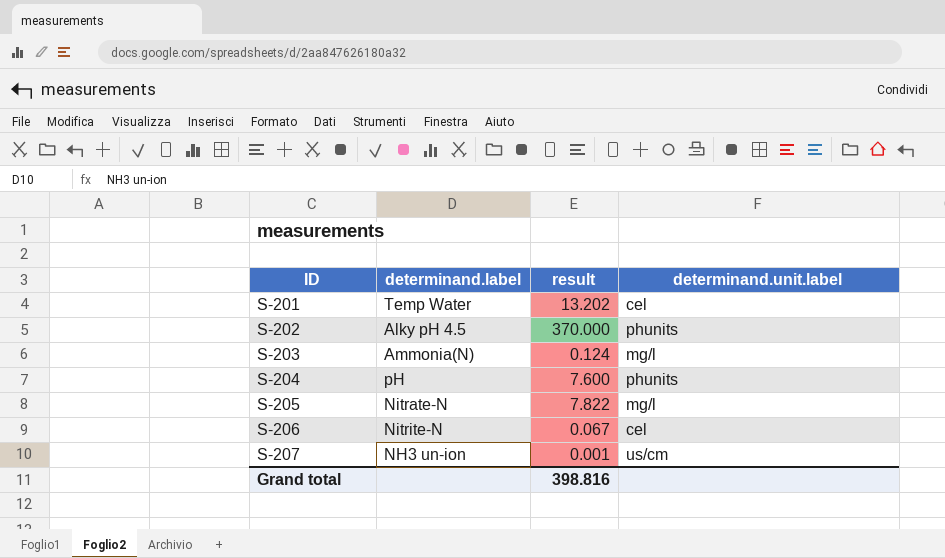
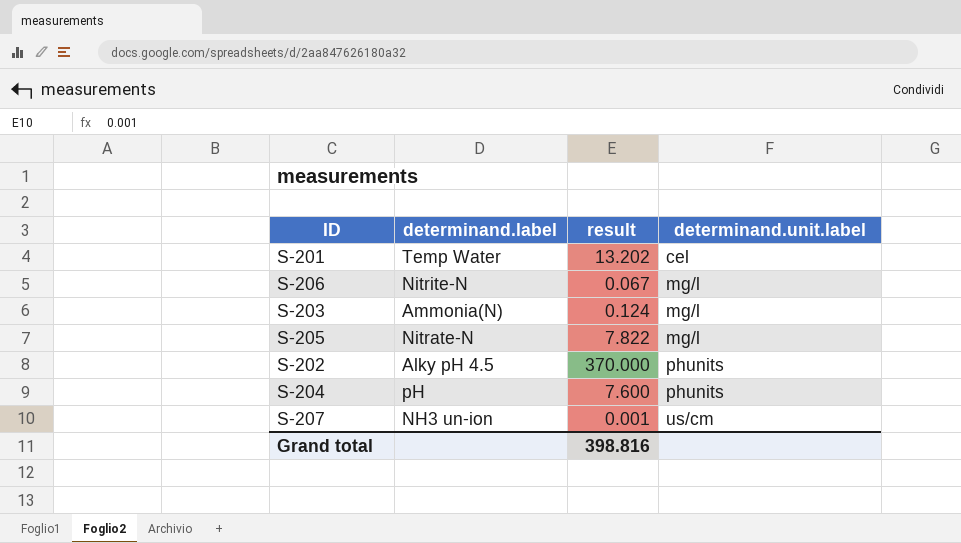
row order: ID ascending -> determinand.unit.label ascending
S-206 | determinand.unit.label: cel -> mg/l

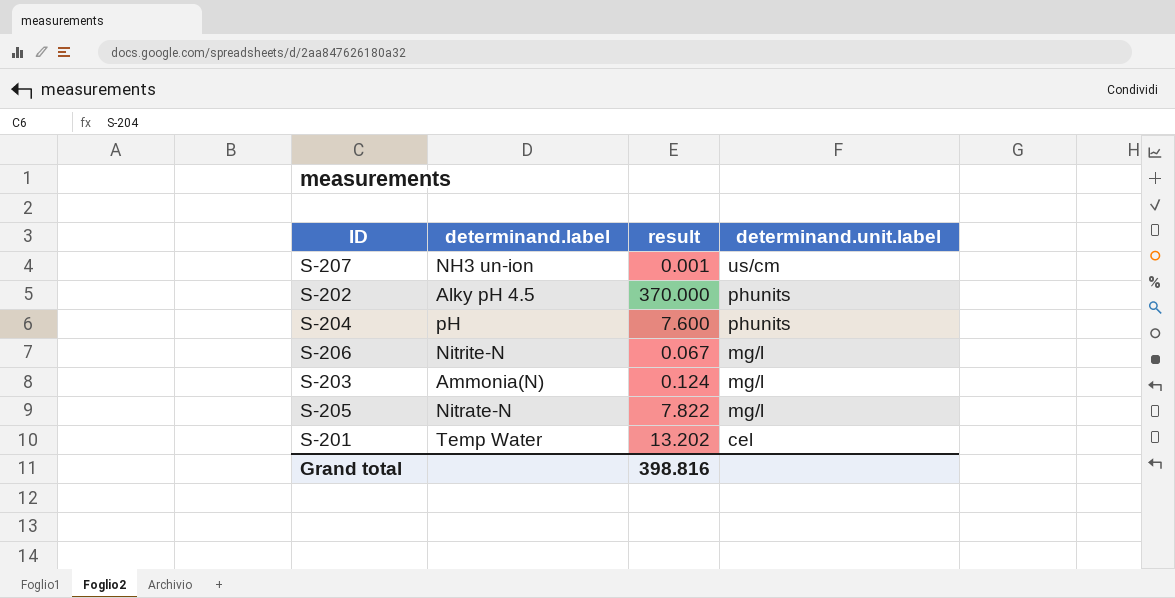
row order: determinand.unit.label ascending -> determinand.unit.label descending

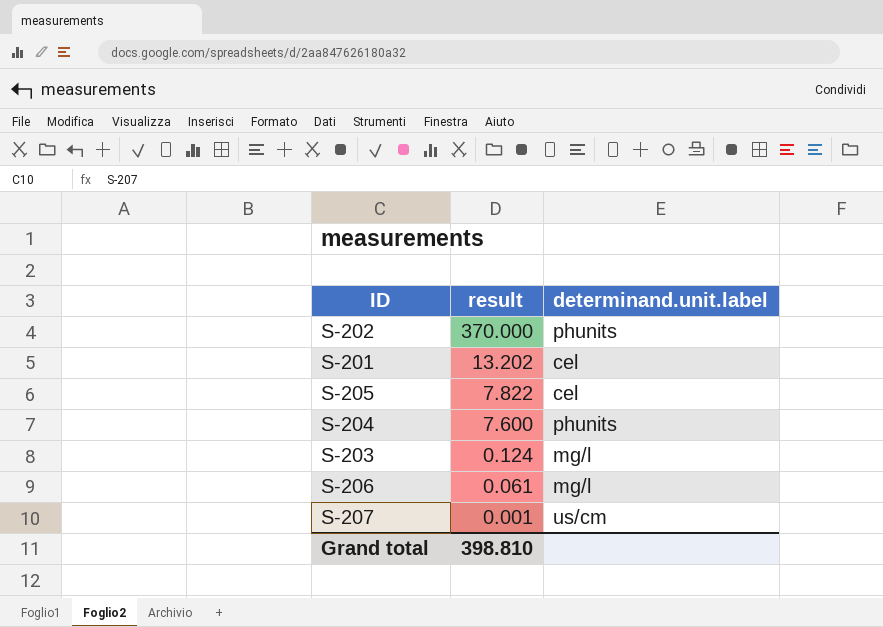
row order: determinand.unit.label descending -> result descending
column determinand.label | position: 2 -> none
S-205 | determinand.unit.label: mg/l -> cel
S-206 | result: 0.067 -> 0.061
Grand total | result: 398.816 -> 398.810

